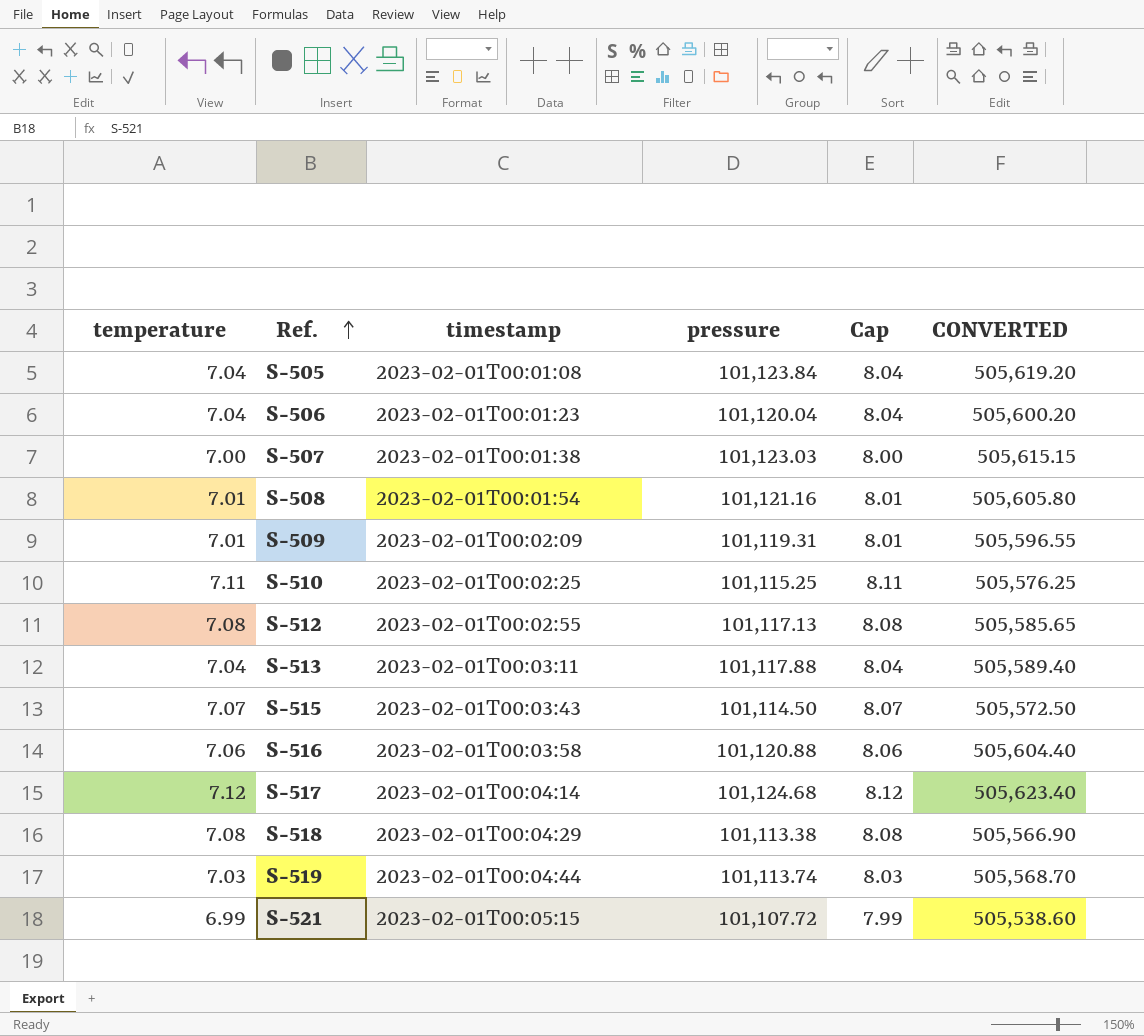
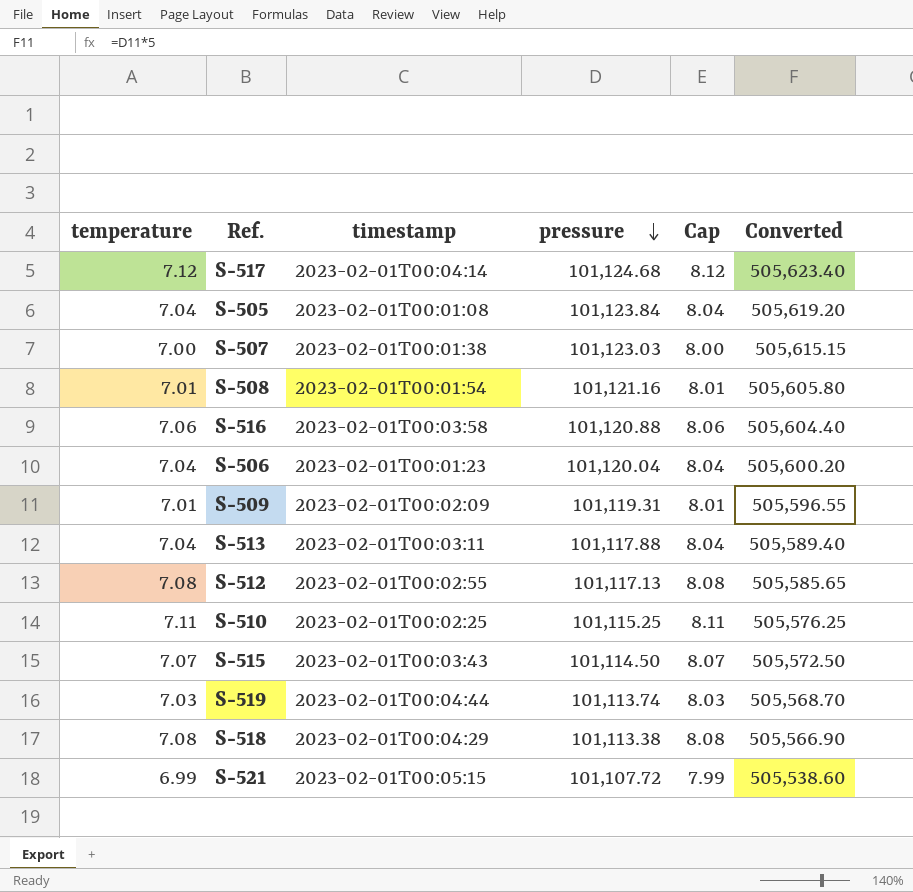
row order: Ref. ascending -> pressure descending
column name: CONVERTED -> Converted

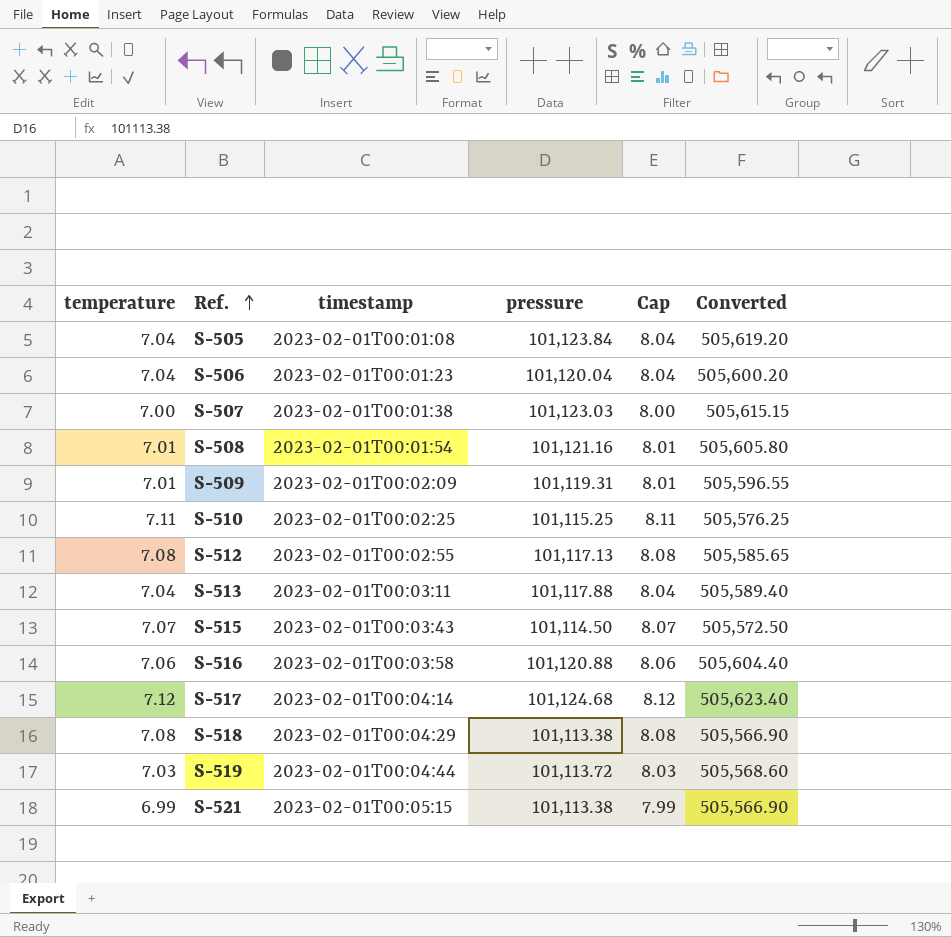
row order: pressure descending -> Ref. ascending
S-519 | pressure: 101,113.74 -> 101,113.72
S-519 | Converted: 505,568.70 -> 505,568.60
S-521 | pressure: 101,107.72 -> 101,113.38
S-521 | Converted: 505,538.60 -> 505,566.90

